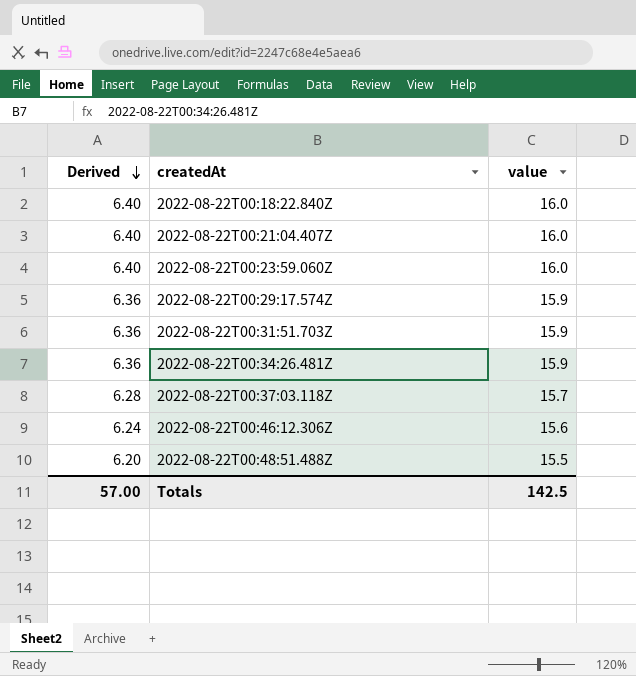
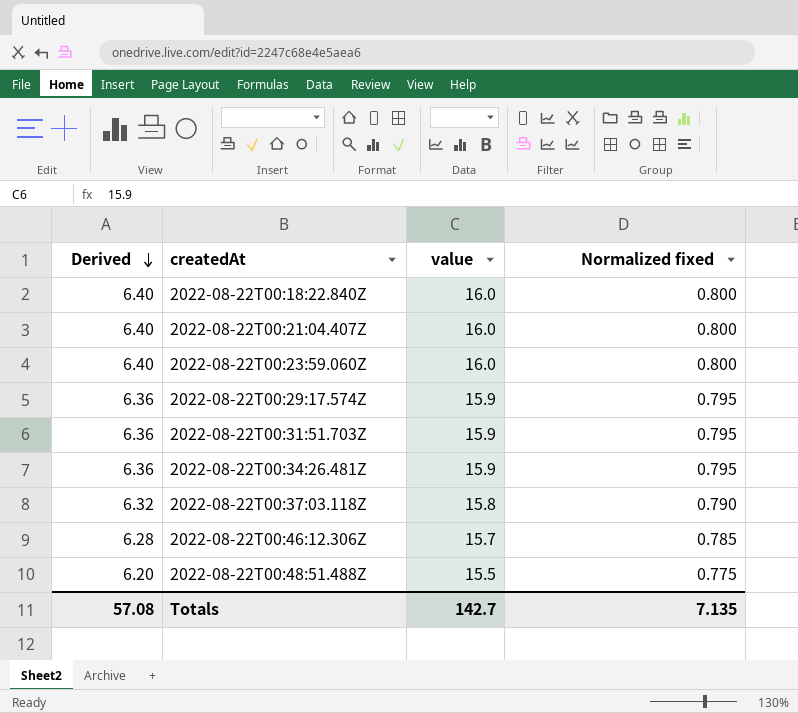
column Normalized fixed | formula: none -> [value] * 0.05
2022-08-22T00:37:03.118Z | Derived: 6.28 -> 6.32
2022-08-22T00:37:03.118Z | value: 15.7 -> 15.8
2022-08-22T00:46:12.306Z | Derived: 6.24 -> 6.28
2022-08-22T00:46:12.306Z | value: 15.6 -> 15.7
Totals | Derived: 57.00 -> 57.08
Totals | value: 142.5 -> 142.7

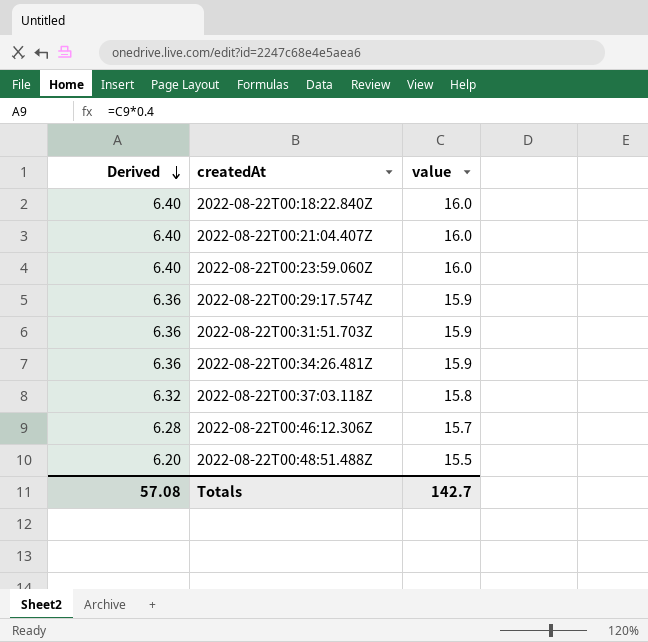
column Normalized fixed | formula: [value] * 0.05 -> none

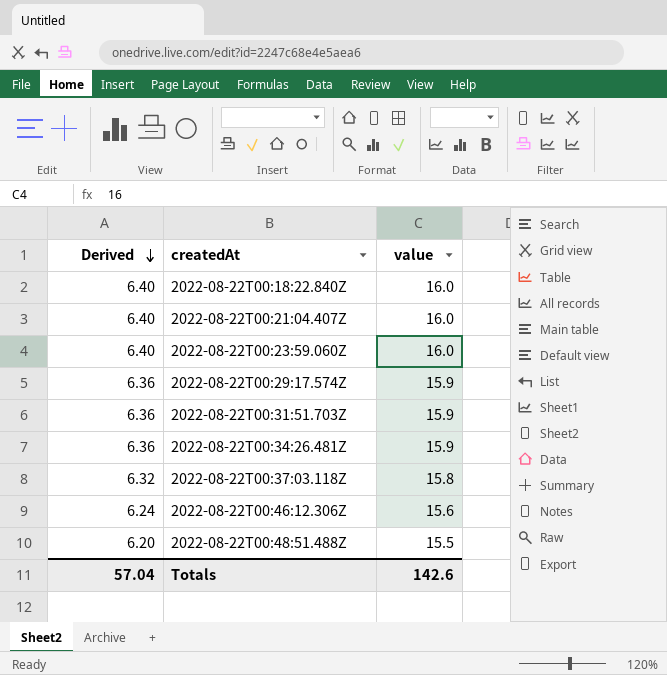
2022-08-22T00:46:12.306Z | Derived: 6.28 -> 6.24
2022-08-22T00:46:12.306Z | value: 15.7 -> 15.6
Totals | Derived: 57.08 -> 57.04
Totals | value: 142.7 -> 142.6

